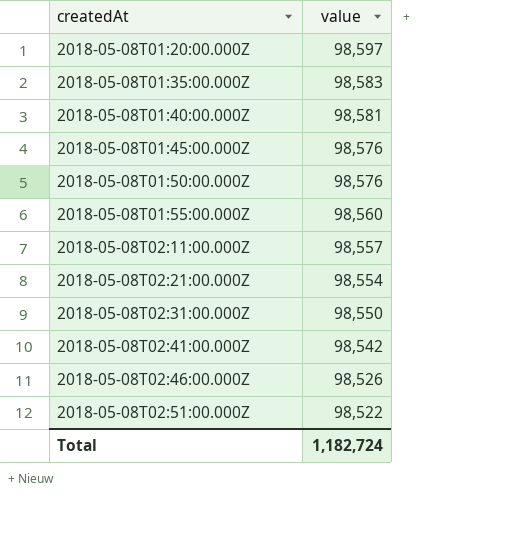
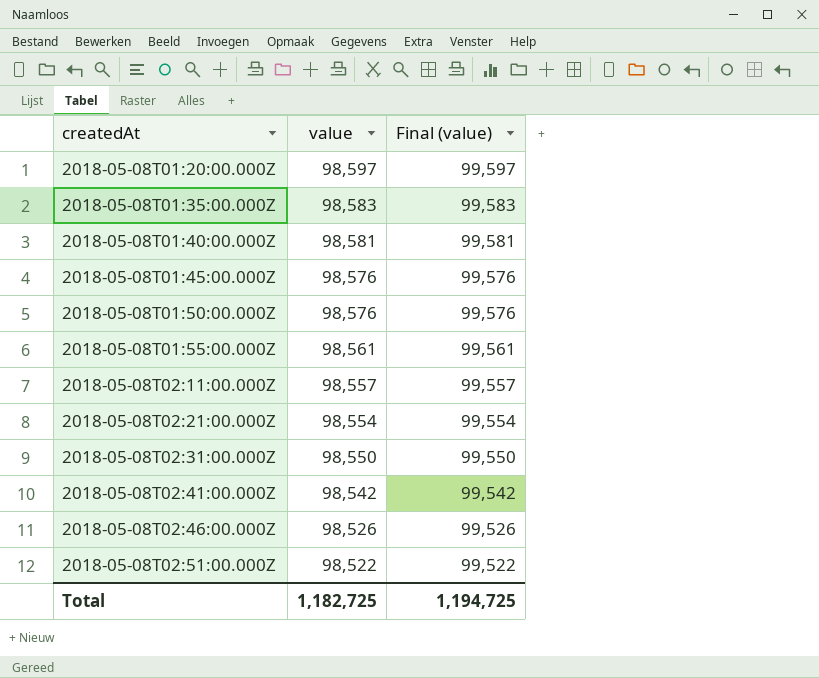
column Final (value) | formula: none -> [value] + 1000
2018-05-08T01:55:00.000Z | value: 98,560 -> 98,561
Total | value: 1,182,724 -> 1,182,725

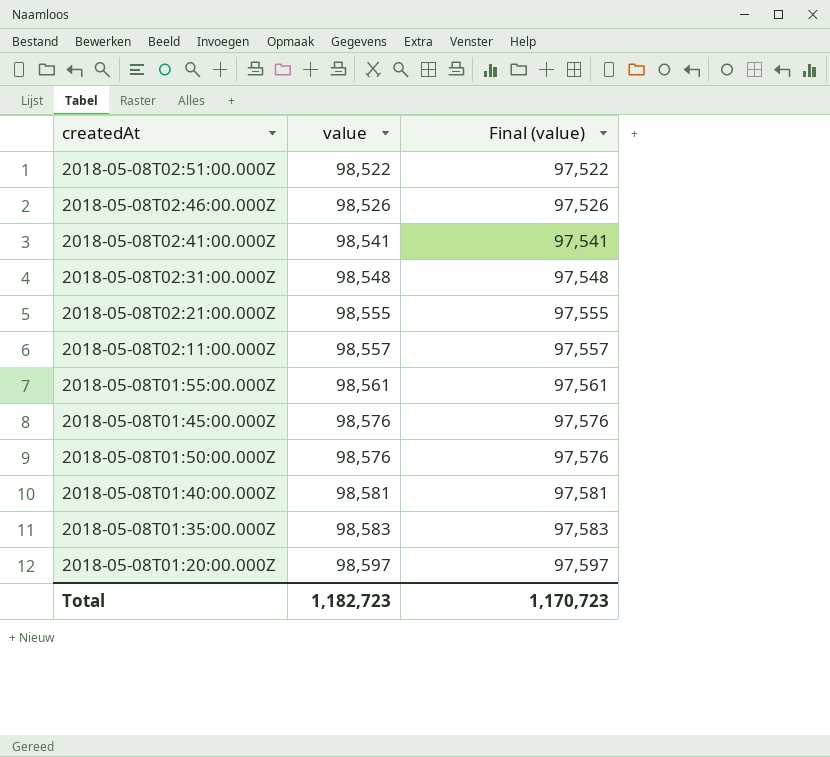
row order: createdAt ascending -> value ascending
column Final (value) | formula: [value] + 1000 -> [value] - 1000
2018-05-08T02:41:00.000Z | value: 98,542 -> 98,541
2018-05-08T02:31:00.000Z | value: 98,550 -> 98,548
2018-05-08T02:21:00.000Z | value: 98,554 -> 98,555
Total | value: 1,182,725 -> 1,182,723
Total | Final (value): 1,194,725 -> 1,170,723

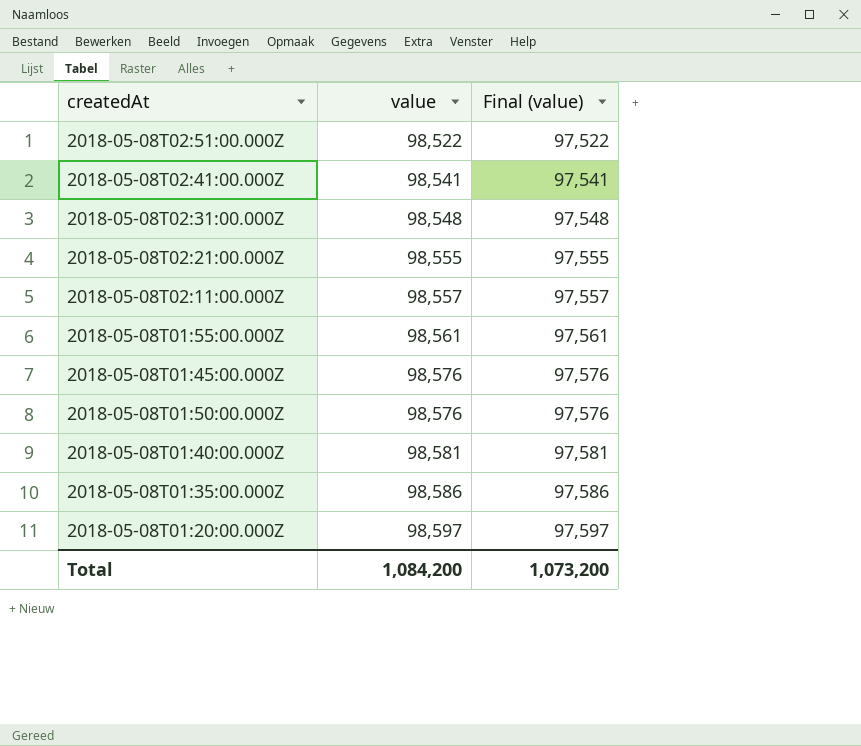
row 2018-05-08T02:46:00.000Z: 98,526 | 97,526 -> none
2018-05-08T01:35:00.000Z | value: 98,583 -> 98,586
2018-05-08T01:35:00.000Z | Final (value): 97,583 -> 97,586
Total | value: 1,182,723 -> 1,084,200
Total | Final (value): 1,170,723 -> 1,073,200

